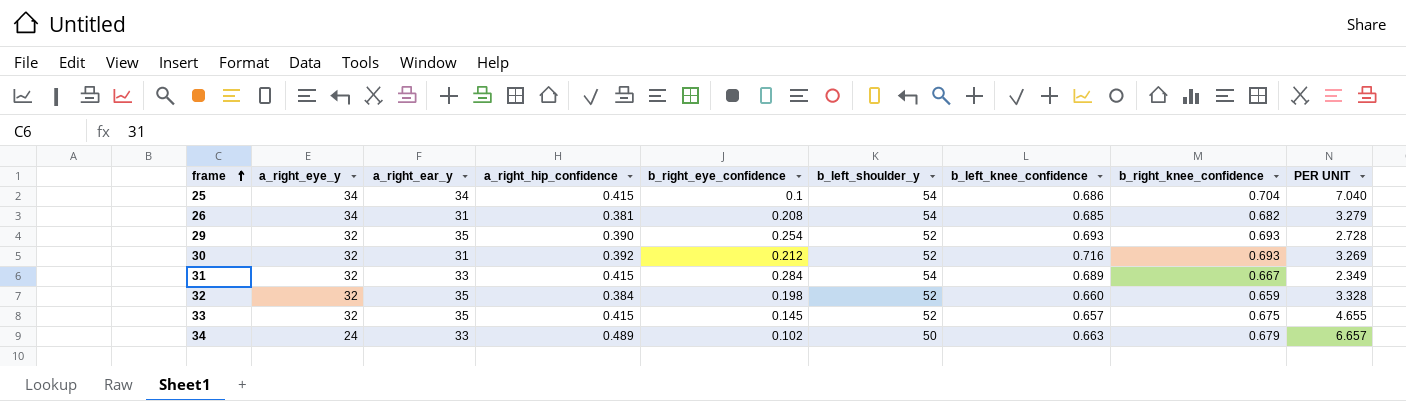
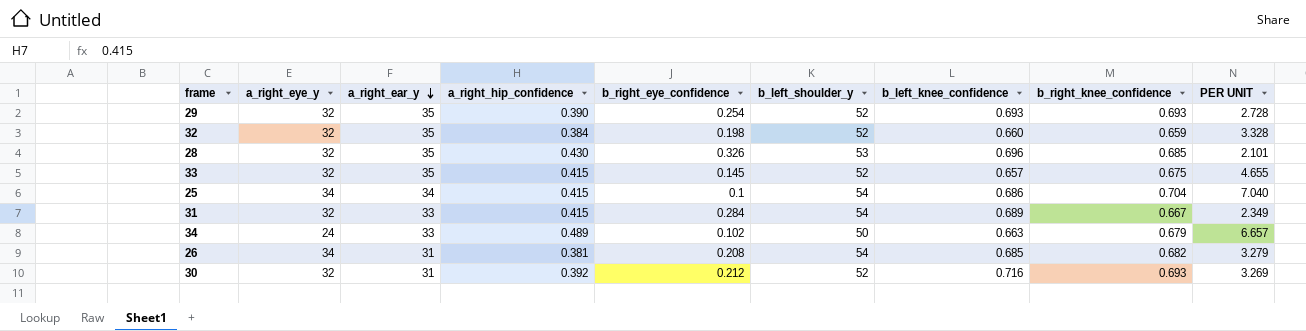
row order: frame ascending -> a_right_ear_y descending
row 28: none -> 32 | 35 | 0.430 | 0.326 | 53 | 0.696 | 0.685 | 2.101

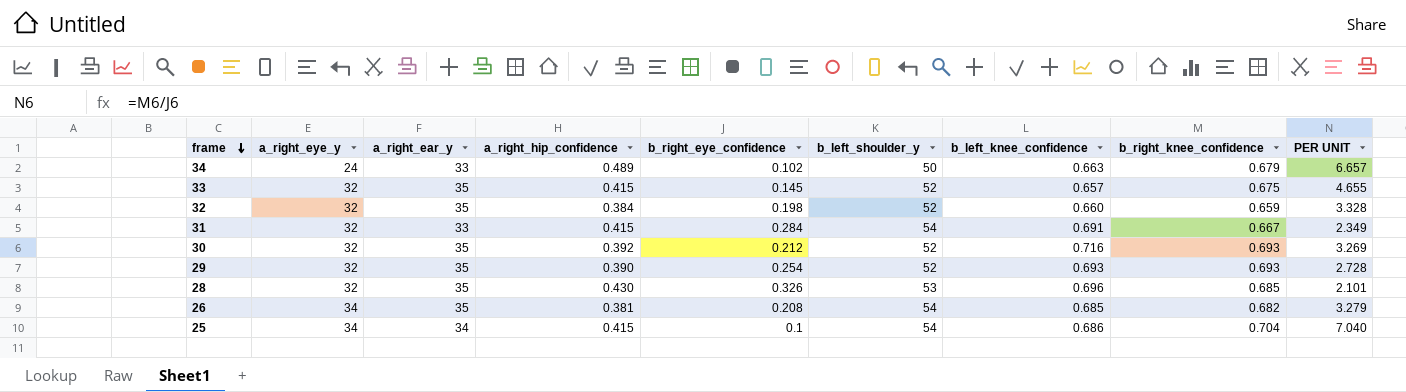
row order: a_right_ear_y descending -> frame descending
31 | b_left_knee_confidence: 0.689 -> 0.691
30 | a_right_ear_y: 31 -> 35
26 | a_right_ear_y: 31 -> 35

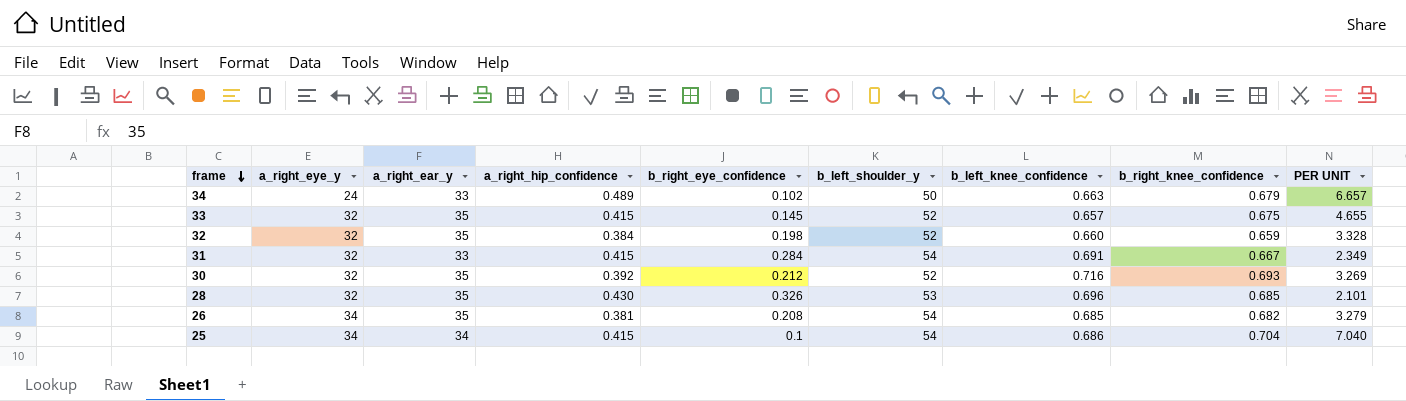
row 29: 32 | 35 | 0.390 | 0.254 | 52 | 0.693 | 0.693 | 2.728 -> none

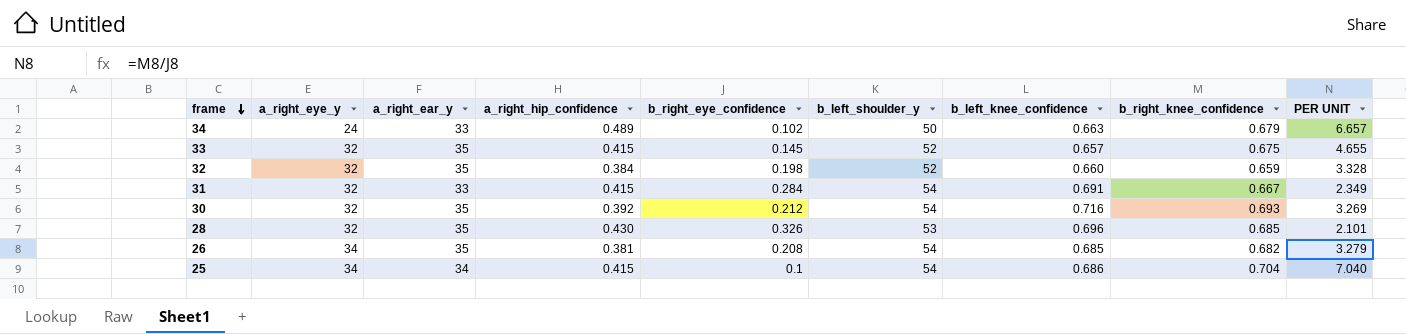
30 | b_left_shoulder_y: 52 -> 54

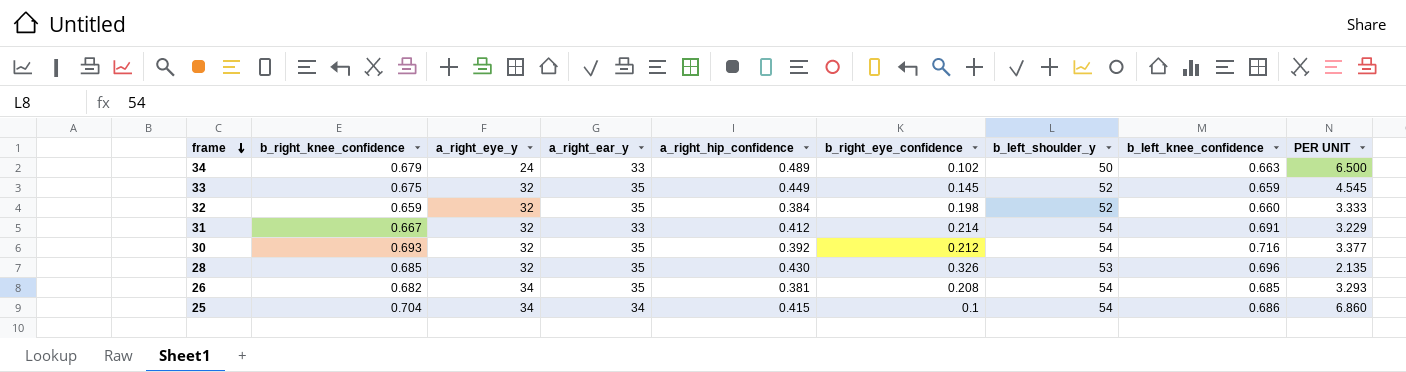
column b_right_knee_confidence | position: 8 -> 2
column PER UNIT | formula: [b_right_knee_confidence] / [b_right_eye_confidence] -> [b_left_knee_confidence] / [b_right_eye_confidence]
33 | a_right_hip_confidence: 0.415 -> 0.449
33 | b_left_knee_confidence: 0.657 -> 0.659
31 | a_right_hip_confidence: 0.415 -> 0.412
31 | b_right_eye_confidence: 0.284 -> 0.214

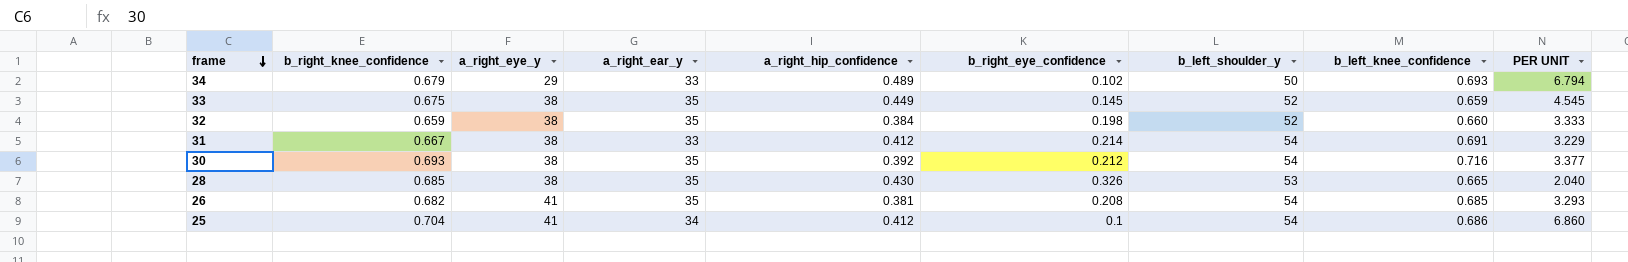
34 | a_right_eye_y: 24 -> 29
34 | b_left_knee_confidence: 0.663 -> 0.693
34 | PER UNIT: 6.500 -> 6.794
33 | a_right_eye_y: 32 -> 38
32 | a_right_eye_y: 32 -> 38
31 | a_right_eye_y: 32 -> 38
30 | a_right_eye_y: 32 -> 38
28 | a_right_eye_y: 32 -> 38
28 | b_left_knee_confidence: 0.696 -> 0.665
28 | PER UNIT: 2.135 -> 2.040
26 | a_right_eye_y: 34 -> 41
25 | a_right_eye_y: 34 -> 41
25 | a_right_hip_confidence: 0.415 -> 0.412

